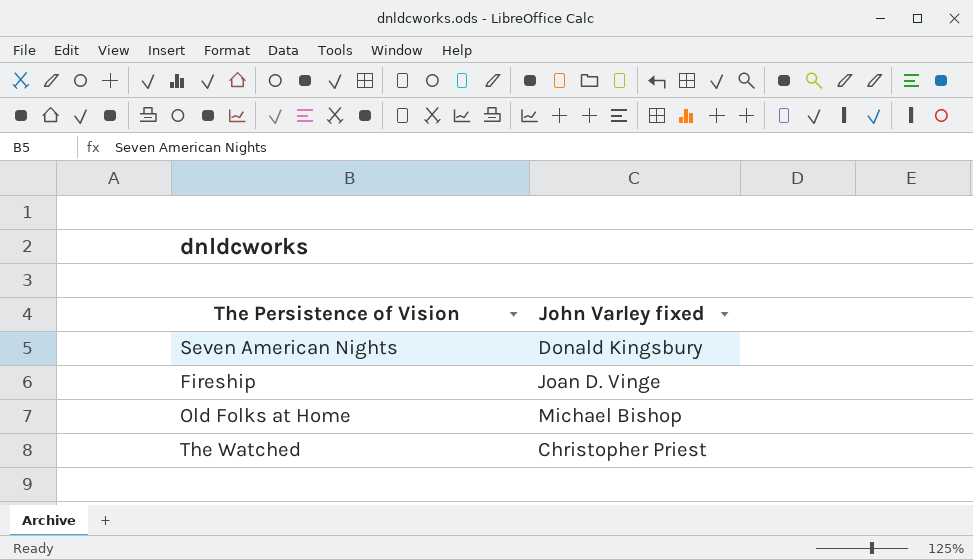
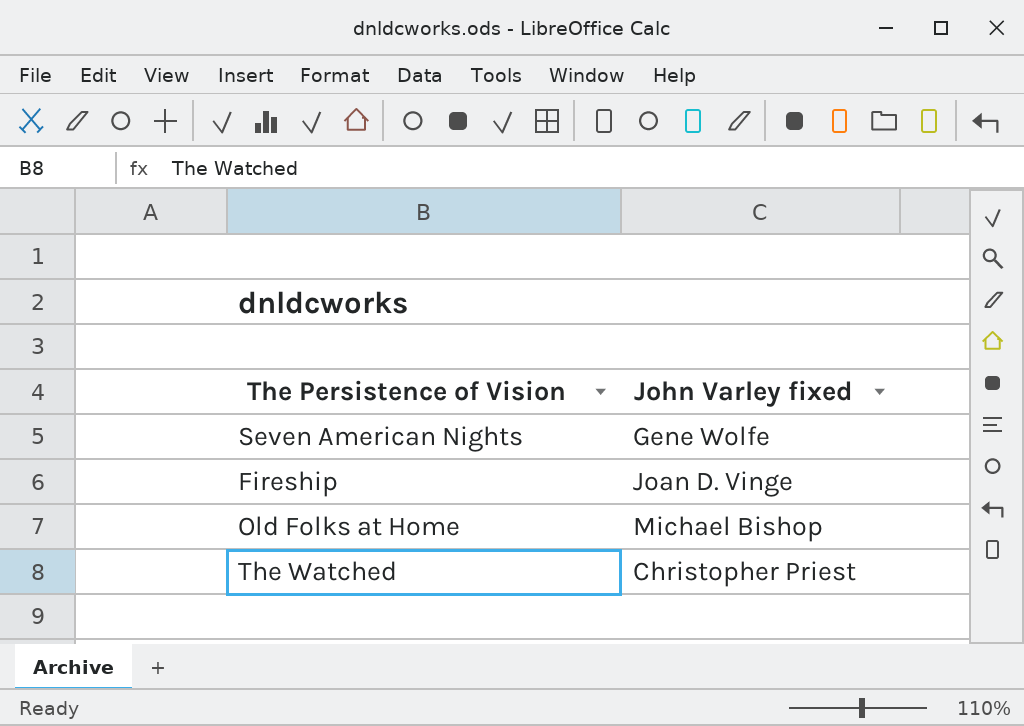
Seven American Nights | John Varley fixed: Donald Kingsbury -> Gene Wolfe

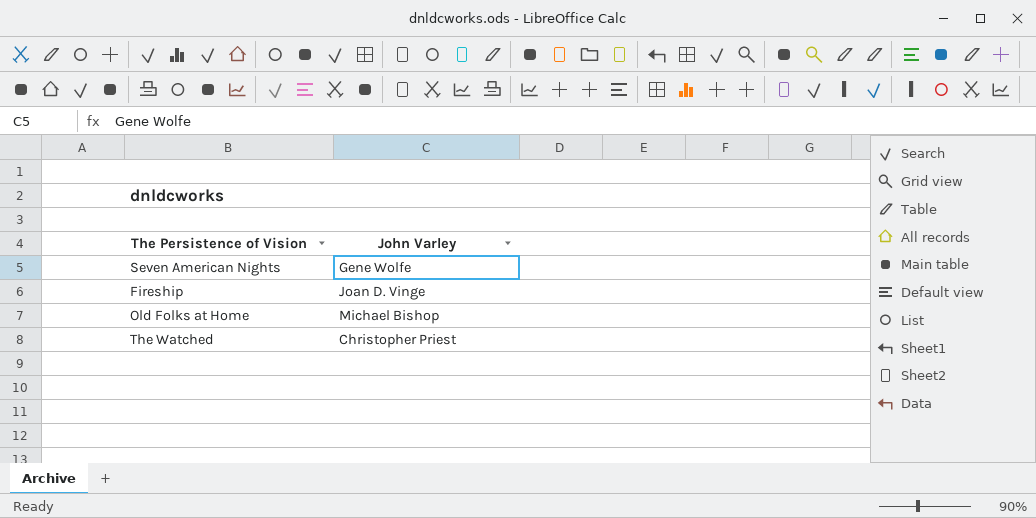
column name: John Varley fixed -> John Varley

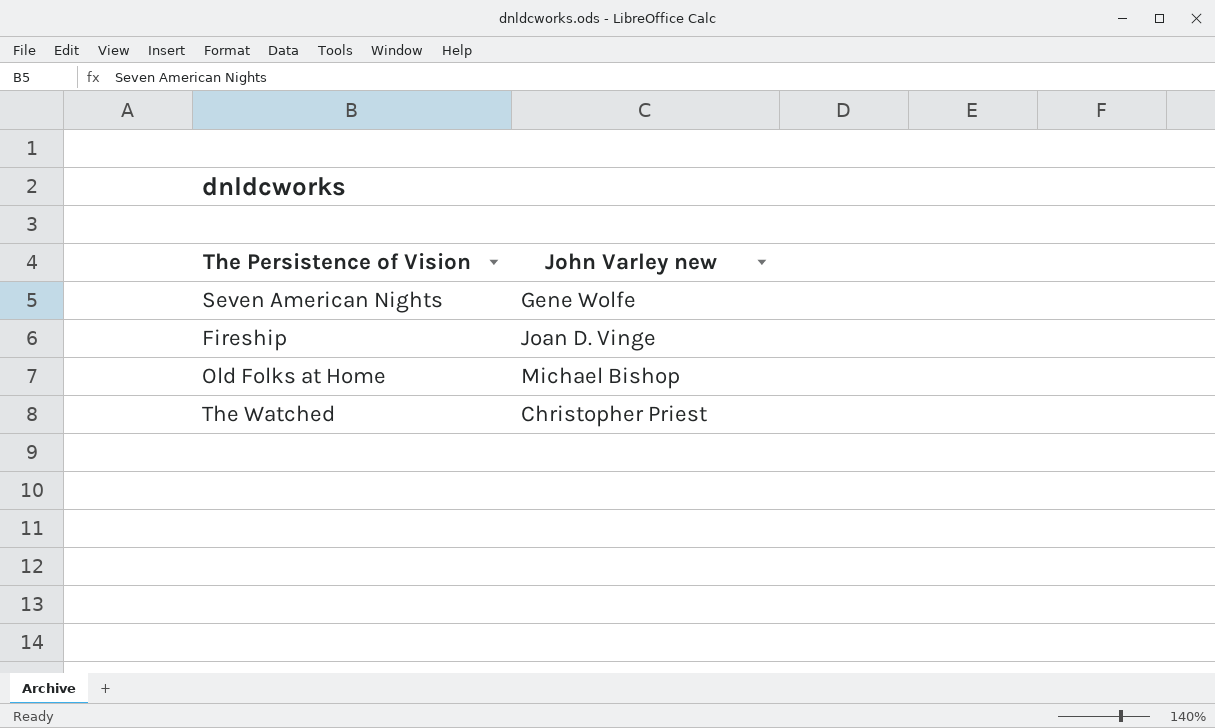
column name: John Varley -> John Varley new

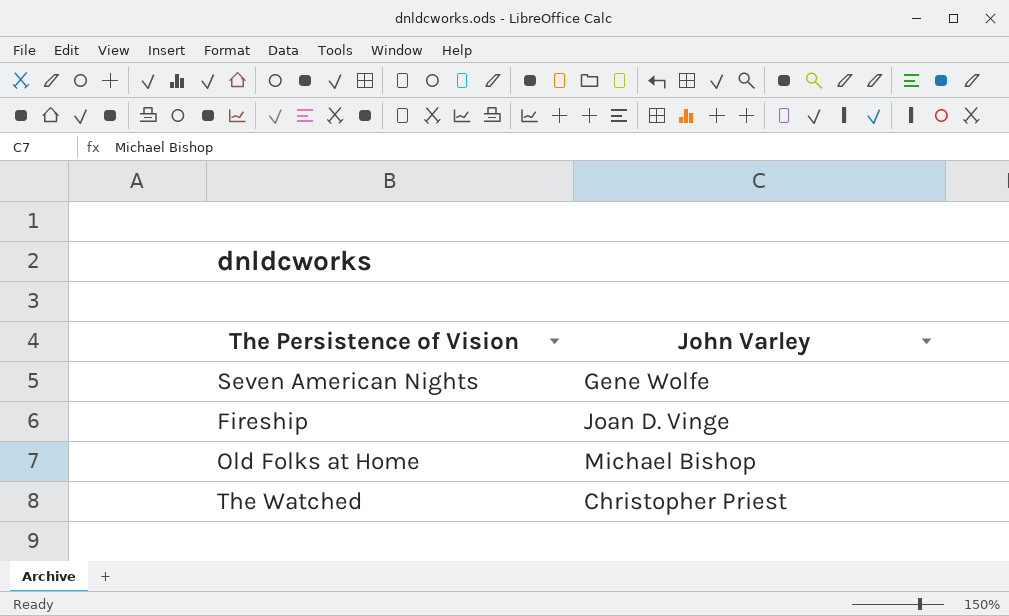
column name: John Varley new -> John Varley

